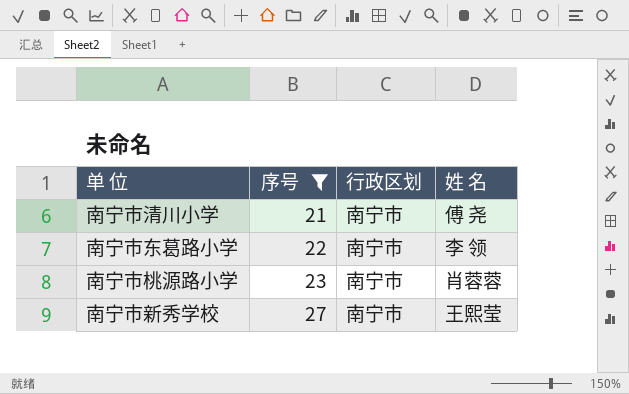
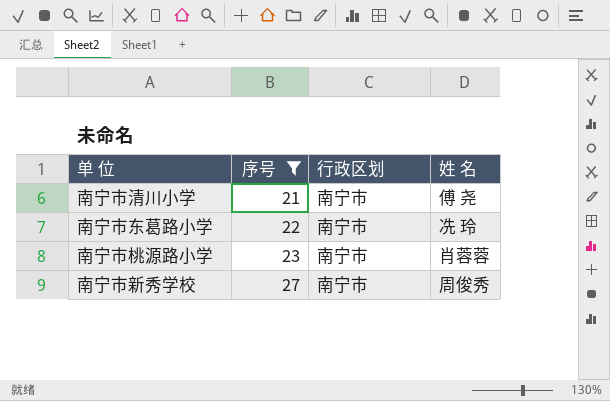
南宁市东葛路小学 | 姓 名: 李 领 -> 冼 玲
南宁市新秀学校 | 姓 名: 王熙莹 -> 周俊秀

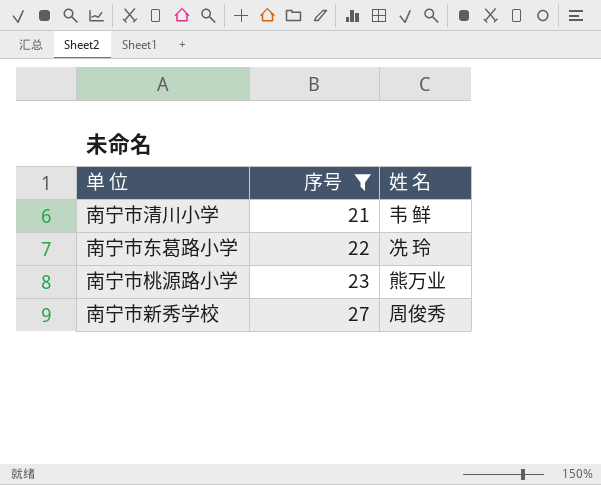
column 行政区划 | position: 3 -> none
南宁市清川小学 | 姓 名: 傅 尧 -> 韦 鲜
南宁市桃源路小学 | 姓 名: 肖蓉蓉 -> 熊万业

